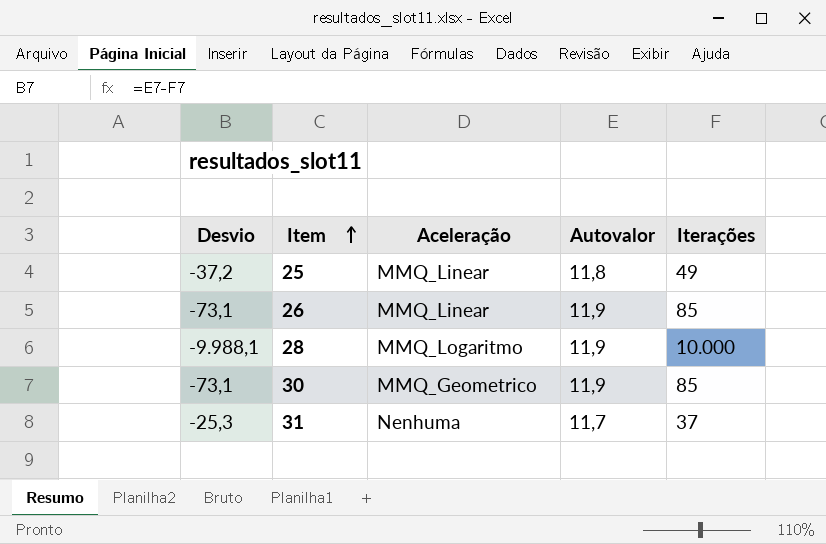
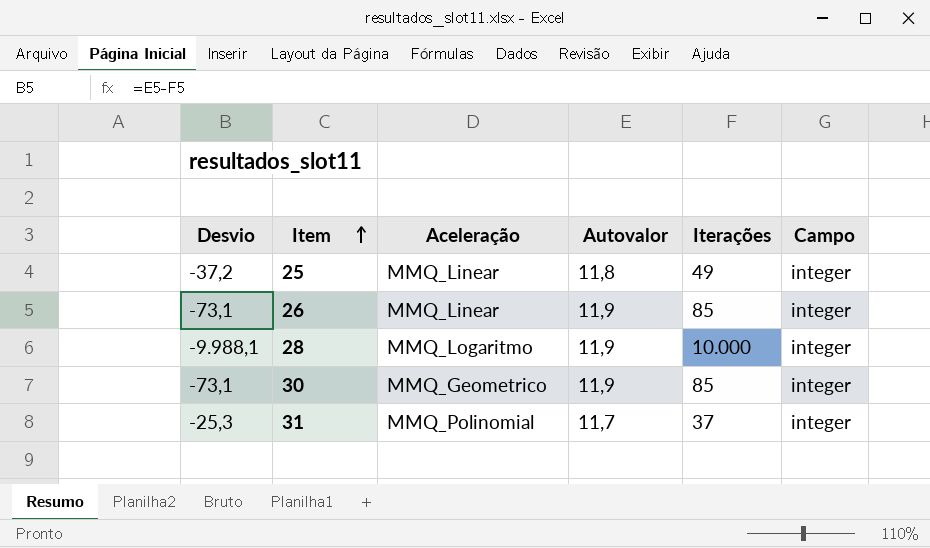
column Campo | position: none -> 6
31 | Aceleração: Nenhuma -> MMQ_Polinomial

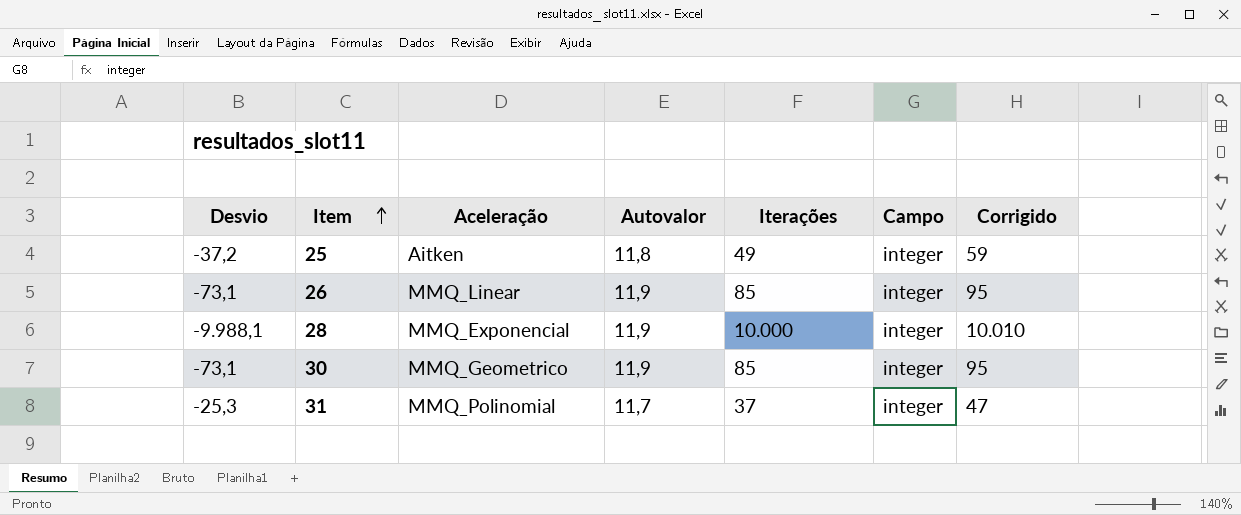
column Corrigido | formula: none -> [Iterações] + 10
25 | Aceleração: MMQ_Linear -> Aitken
28 | Aceleração: MMQ_Logaritmo -> MMQ_Exponencial

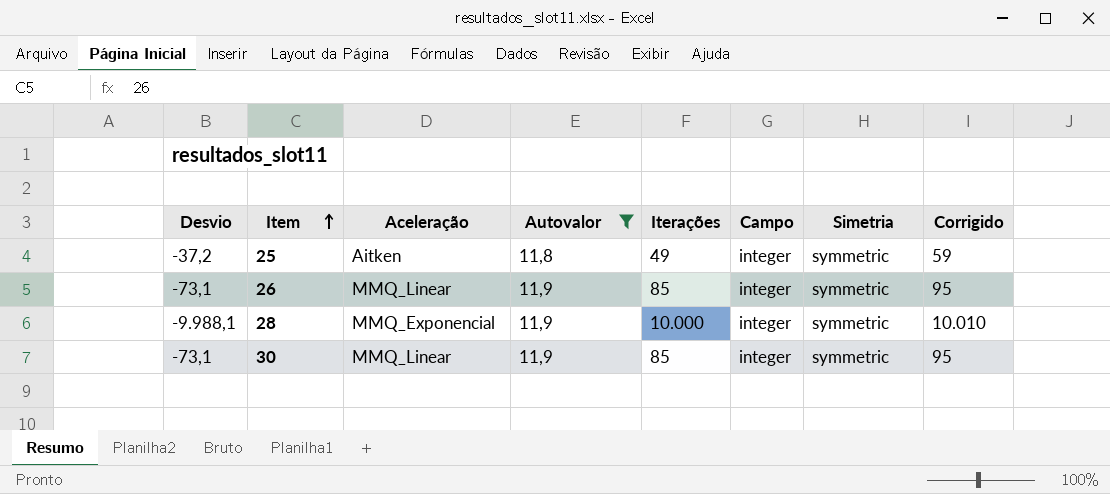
filter: none -> Autovalor != 11,7
column Simetria | position: none -> 7
30 | Aceleração: MMQ_Geometrico -> MMQ_Linear

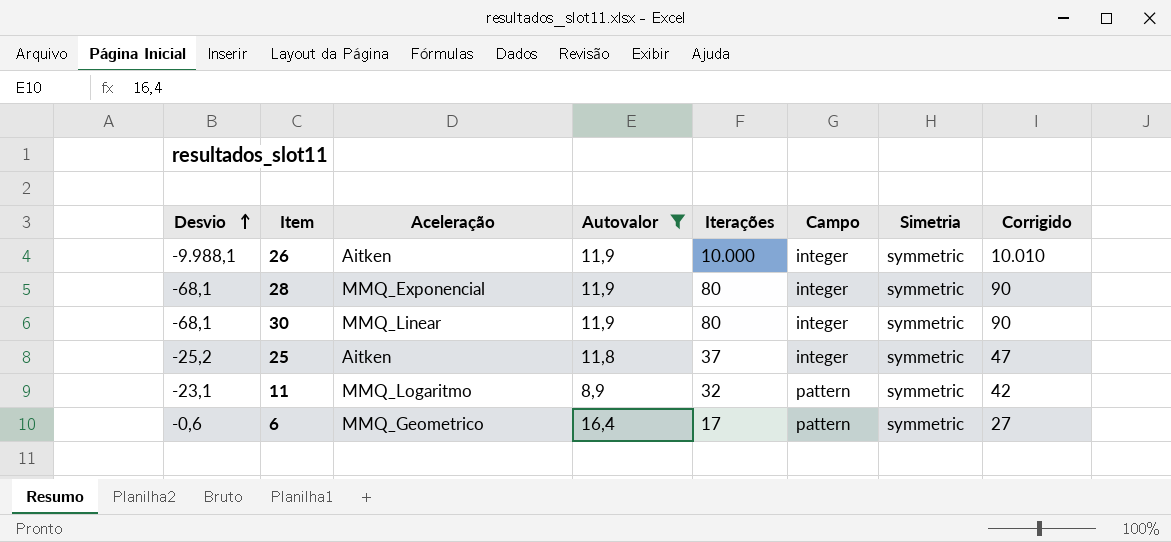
row order: Item ascending -> Desvio ascending
26 | Desvio: -73,1 -> -9.988,1
26 | Aceleração: MMQ_Linear -> Aitken
26 | Iterações: 85 -> 10.000
26 | Corrigido: 95 -> 10.010
28 | Desvio: -9.988,1 -> -68,1
28 | Iterações: 10.000 -> 80
28 | Corrigido: 10.010 -> 90
30 | Desvio: -73,1 -> -68,1
30 | Iterações: 85 -> 80
30 | Corrigido: 95 -> 90
25 | Desvio: -37,2 -> -25,2
25 | Iterações: 49 -> 37
25 | Corrigido: 59 -> 47
row 11: none -> -23,1 | MMQ_Logaritmo | 8,9 | 32 | pattern | symmetric | 42
row 6: none -> -0,6 | MMQ_Geometrico | 16,4 | 17 | pattern | symmetric | 27

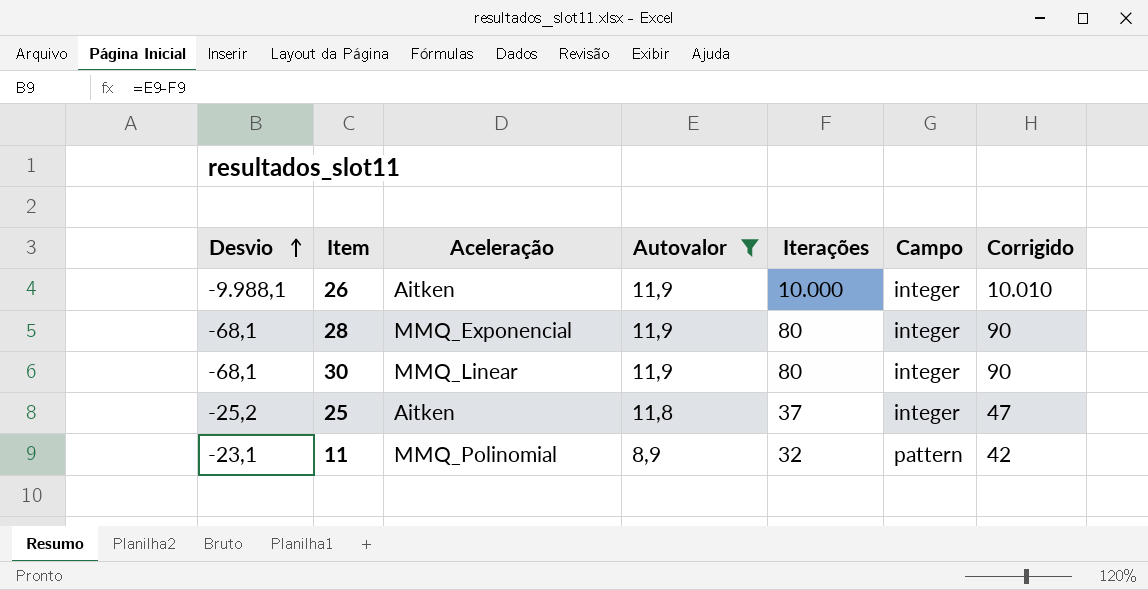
column Simetria | position: 7 -> none
row 6: -0,6 | MMQ_Geometrico | 16,4 | 17 | pattern | symmetric | 27 -> none
11 | Aceleração: MMQ_Logaritmo -> MMQ_Polinomial

